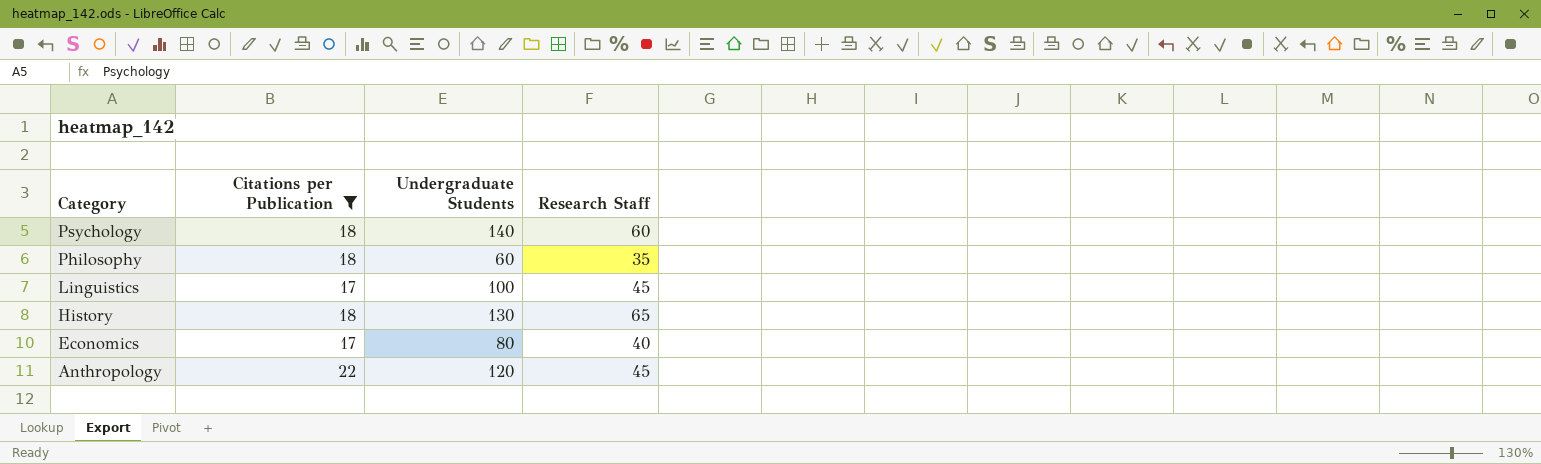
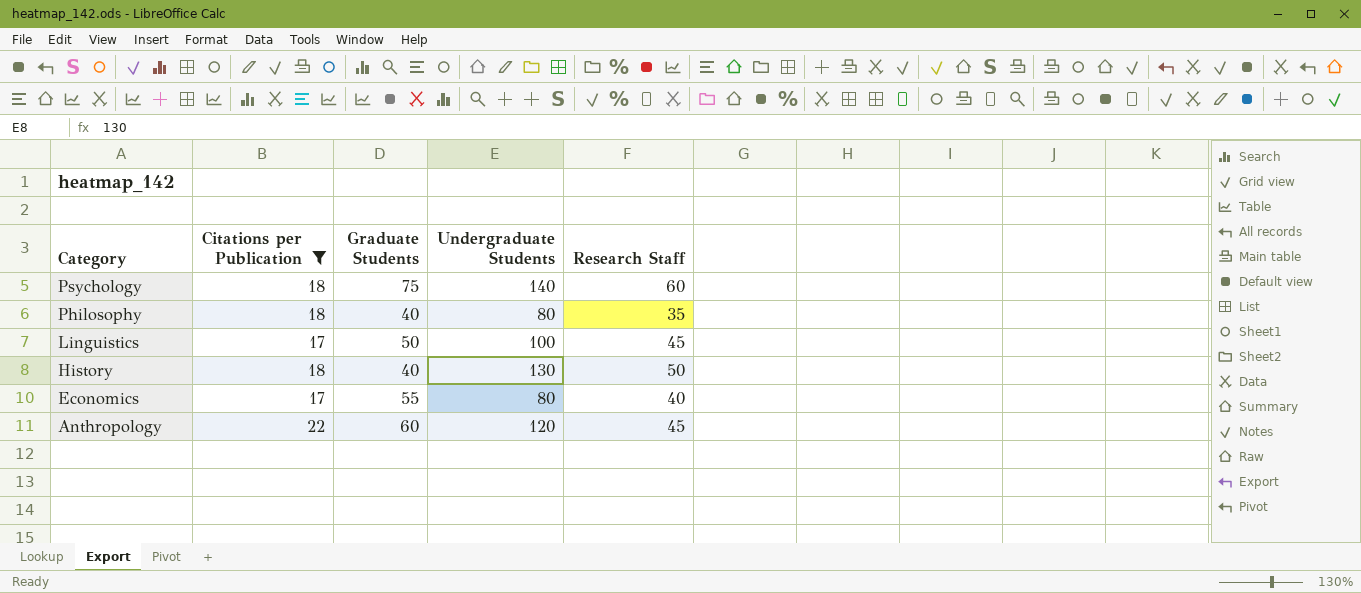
column Graduate Students | position: none -> 3
Philosophy | Undergraduate Students: 60 -> 80
History | Research Staff: 65 -> 50

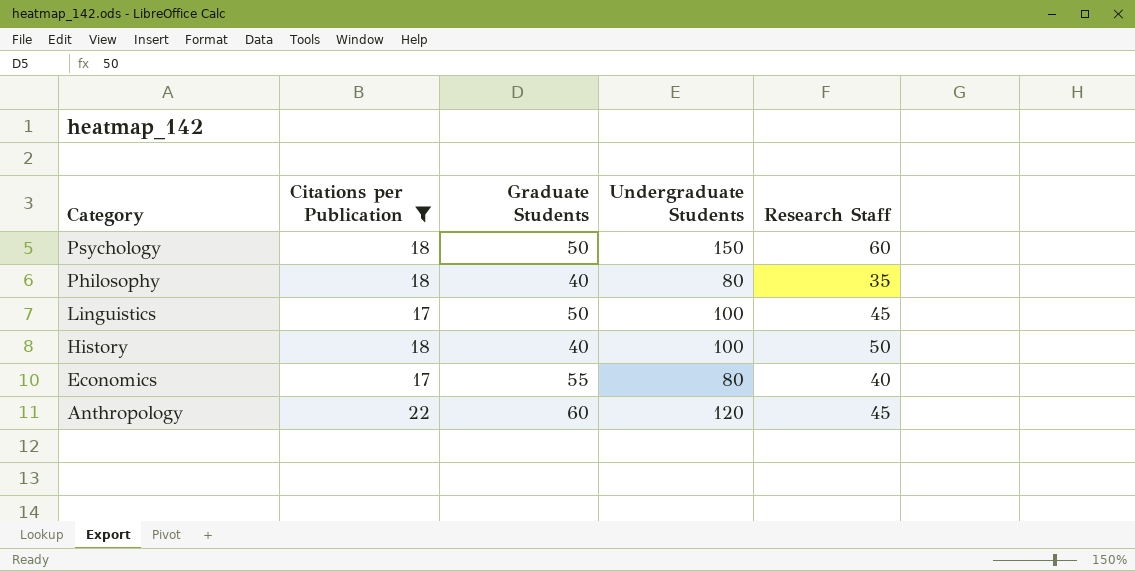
Psychology | Graduate Students: 75 -> 50
Psychology | Undergraduate Students: 140 -> 150
History | Undergraduate Students: 130 -> 100

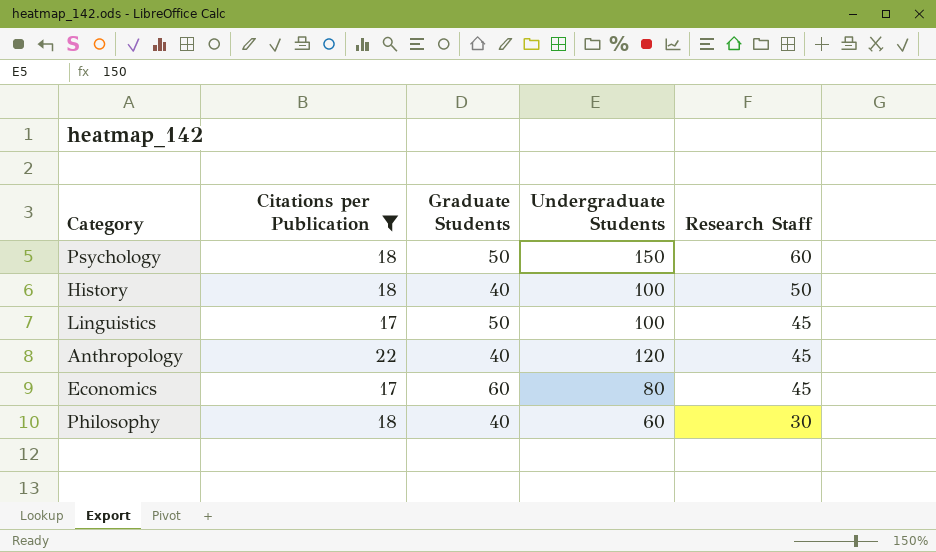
row order: Category descending -> Research Staff descending
Anthropology | Graduate Students: 60 -> 40
Economics | Graduate Students: 55 -> 60
Economics | Research Staff: 40 -> 45
Philosophy | Undergraduate Students: 80 -> 60
Philosophy | Research Staff: 35 -> 30

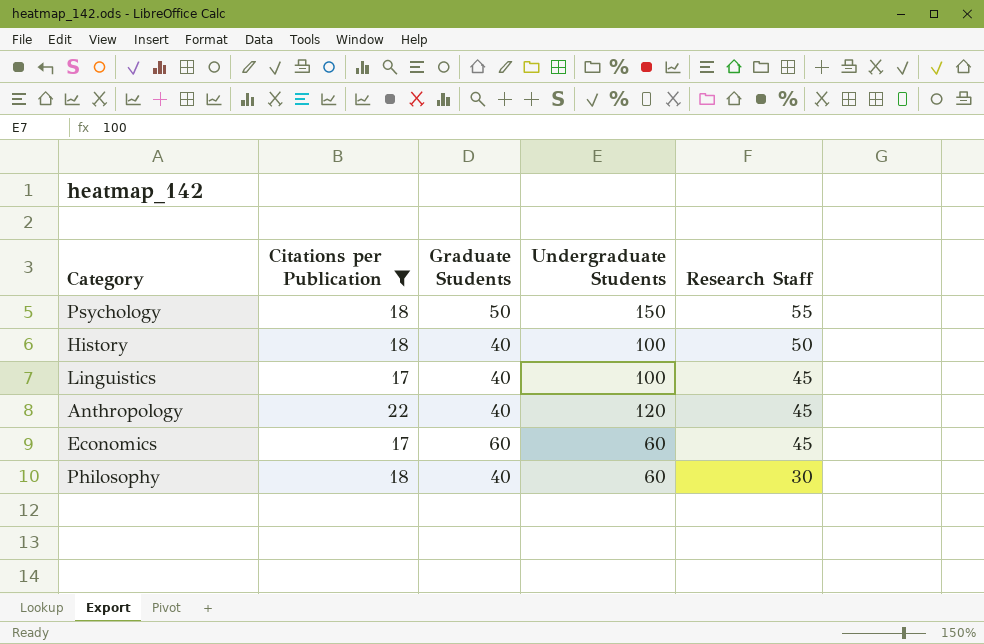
Psychology | Research Staff: 60 -> 55
Linguistics | Graduate Students: 50 -> 40
Economics | Undergraduate Students: 80 -> 60

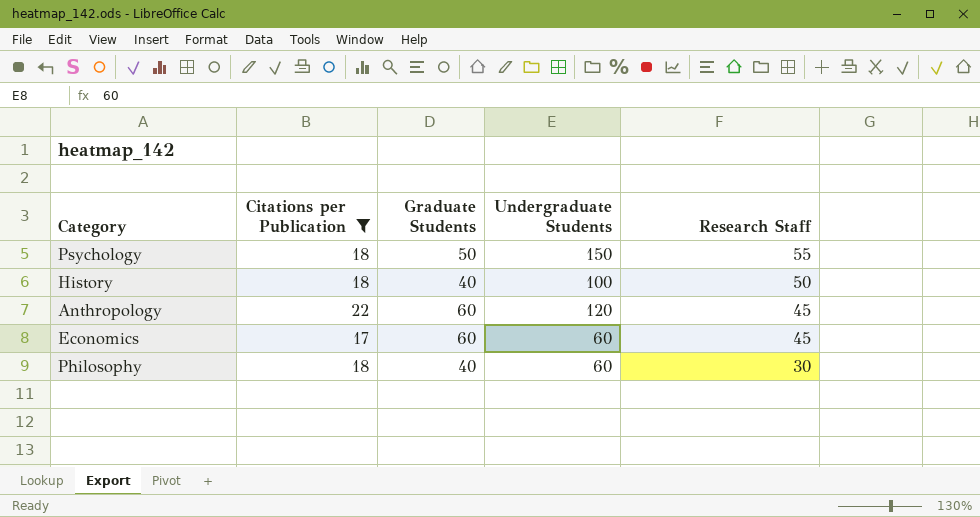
row Linguistics: 17 | 40 | 100 | 45 -> none
Anthropology | Graduate Students: 40 -> 60

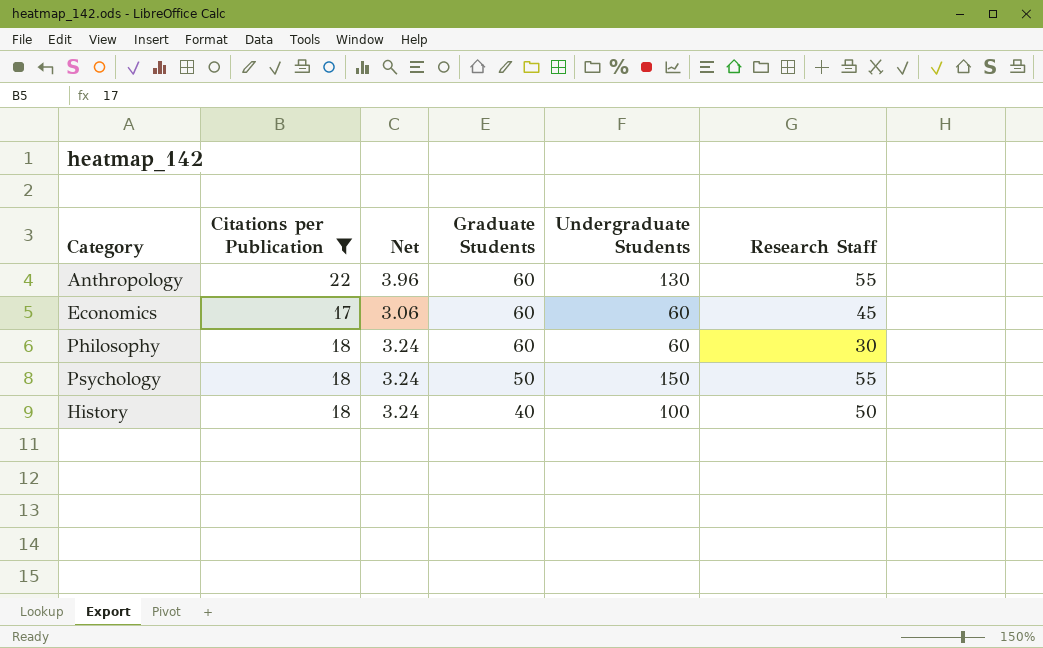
row order: Research Staff descending -> Graduate Students descending
column Net | formula: none -> [Citations per Publication] * 0.18
Anthropology | Undergraduate Students: 120 -> 130
Anthropology | Research Staff: 45 -> 55
Philosophy | Graduate Students: 40 -> 60

